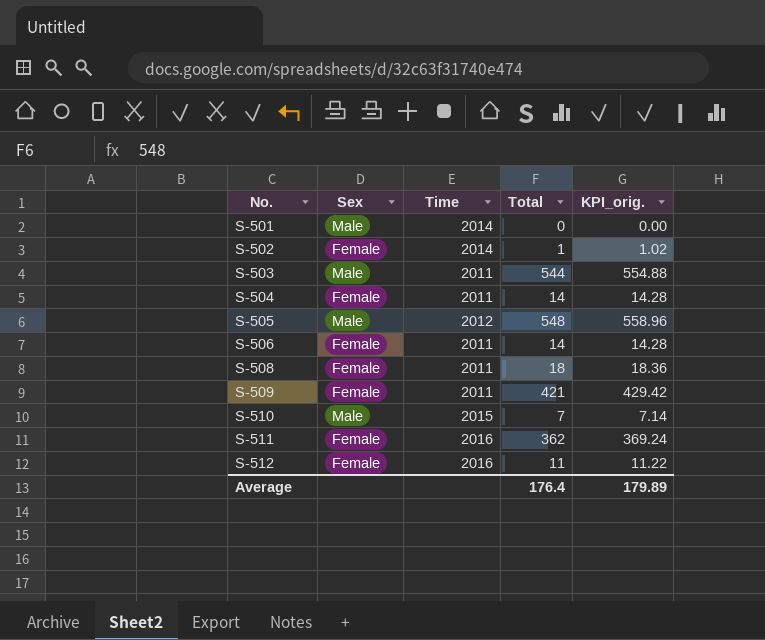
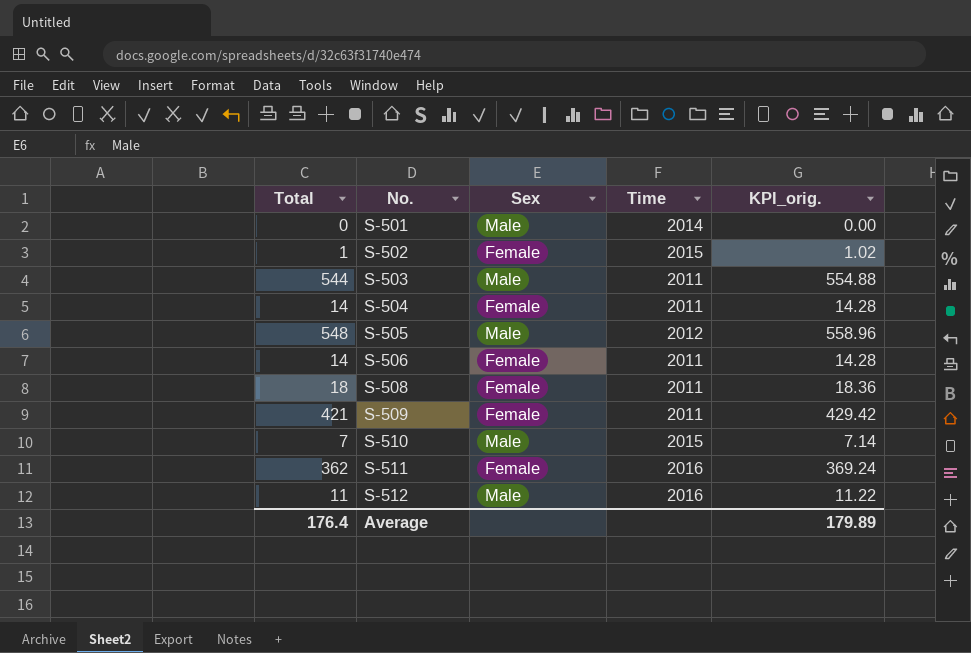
column Total | position: 4 -> 1
S-502 | Time: 2014 -> 2015
S-512 | Sex: Female -> Male

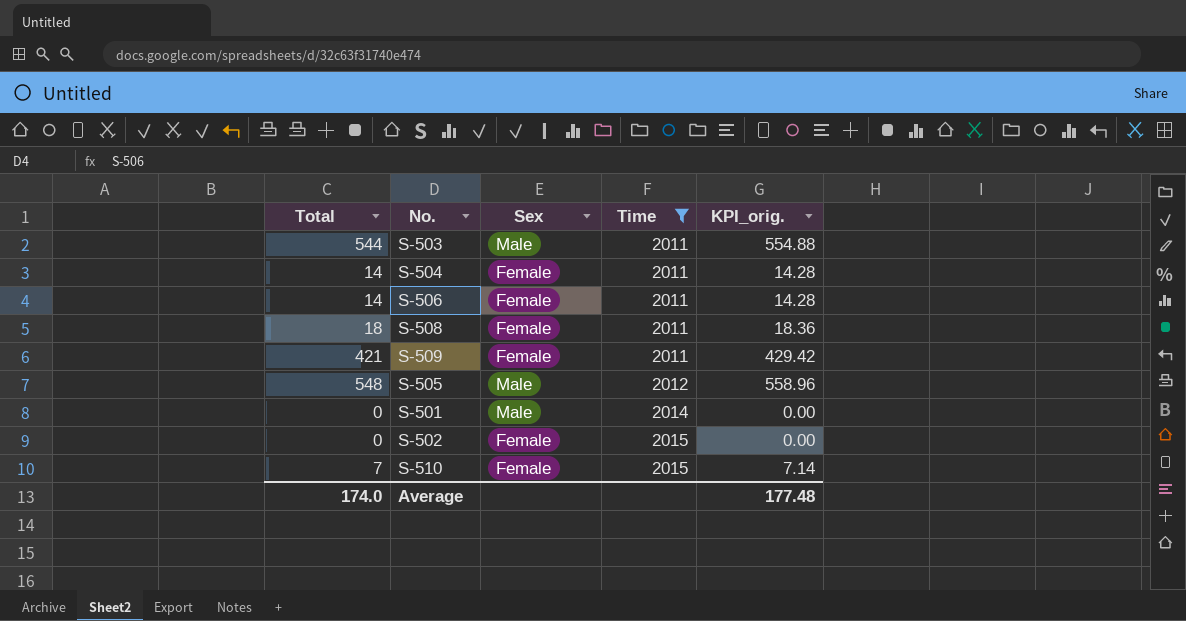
filter: none -> Time != 2016
row order: No. ascending -> Time ascending
S-502 | Total: 1 -> 0
S-502 | KPI_orig.: 1.02 -> 0.00
S-510 | Sex: Male -> Female
Average | Total: 176.4 -> 174.0
Average | KPI_orig.: 179.89 -> 177.48

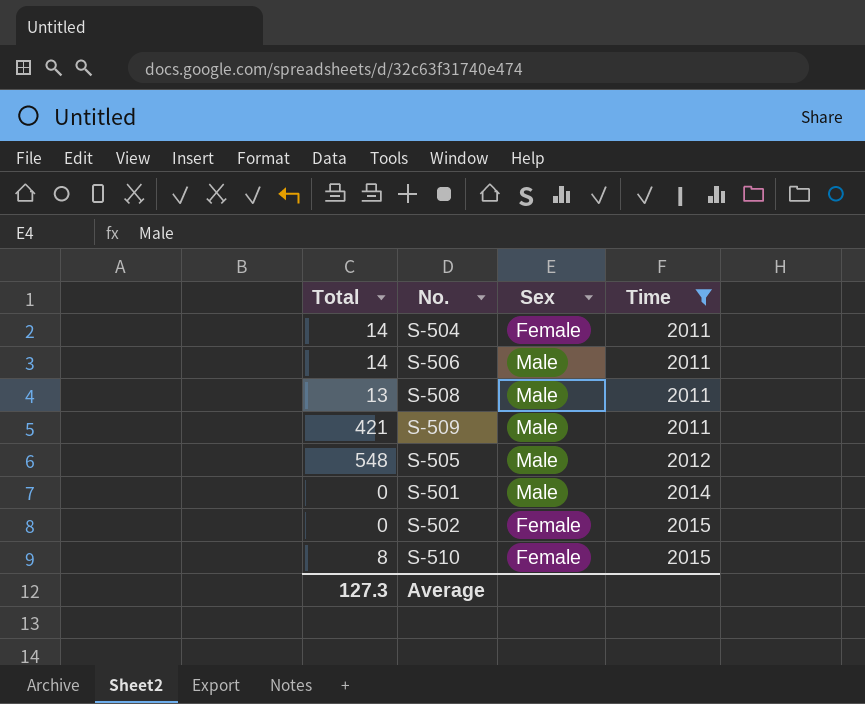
column KPI_orig. | formula: [Total] * 1.02 -> none
row S-503: 544 | Male | 2011 | 554.88 -> none
S-506 | Sex: Female -> Male
S-508 | Total: 18 -> 13
S-508 | Sex: Female -> Male
S-509 | Sex: Female -> Male
S-510 | Total: 7 -> 8
Average | Total: 174.0 -> 127.3

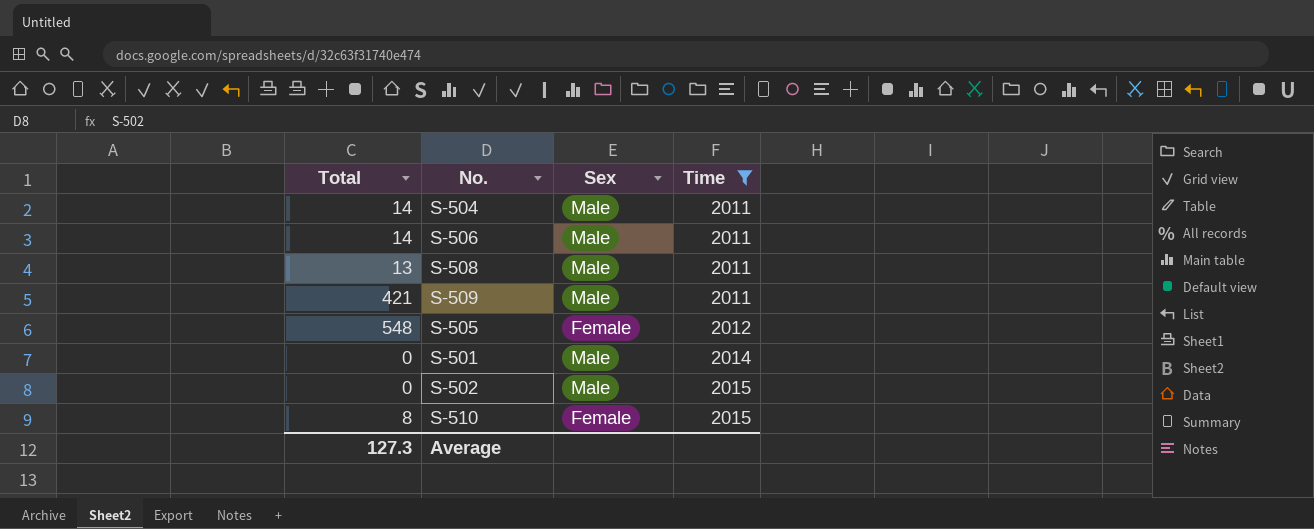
S-504 | Sex: Female -> Male
S-505 | Sex: Male -> Female
S-502 | Sex: Female -> Male

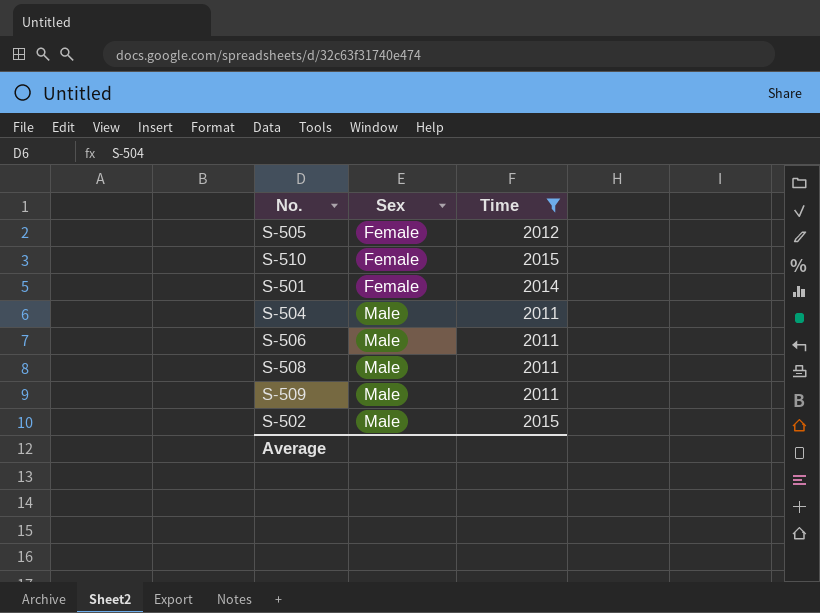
row order: Time ascending -> Sex ascending
column Total | position: 1 -> none
S-501 | Sex: Male -> Female

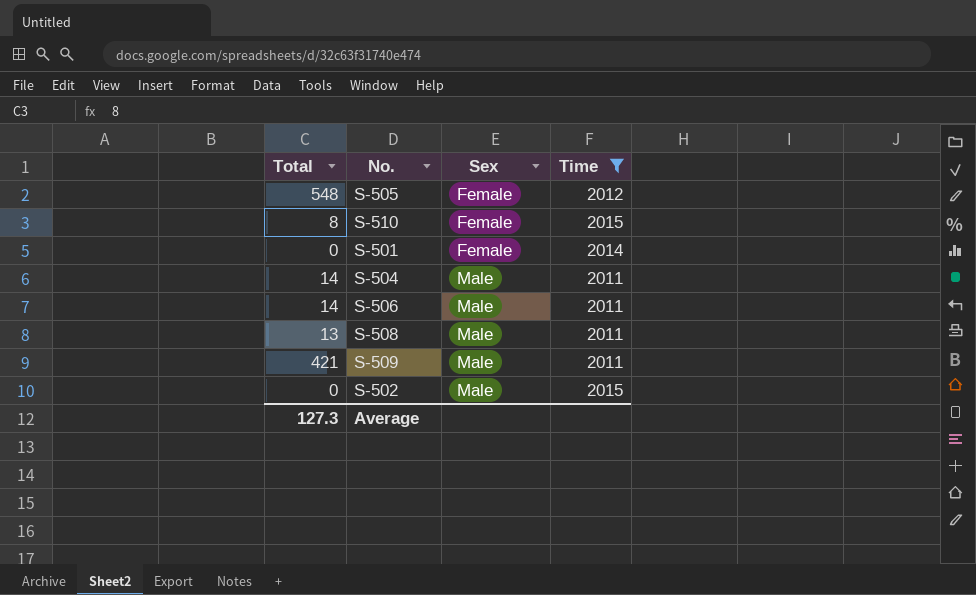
column Total | position: none -> 1

